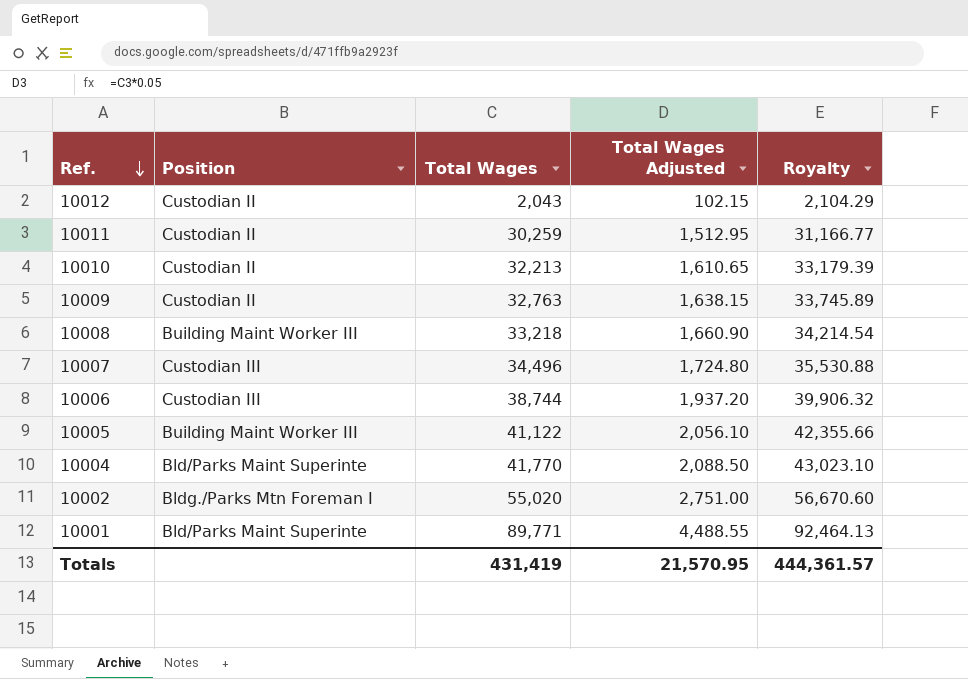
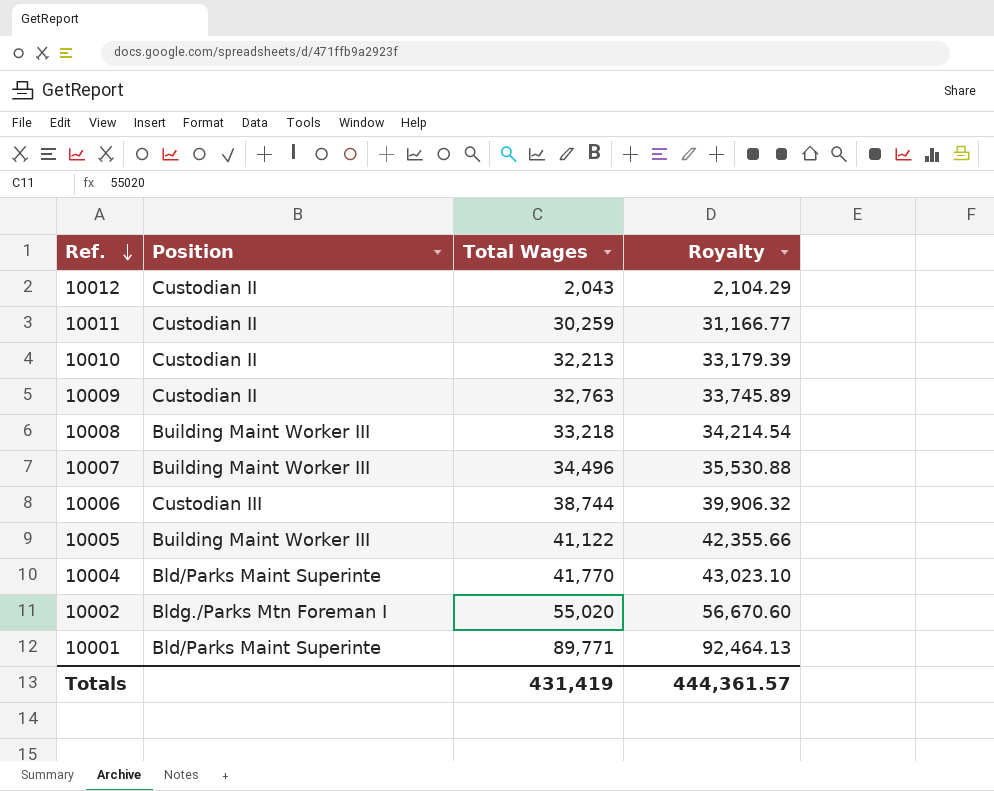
column Total Wages Adjusted | formula: [Total Wages] * 0.05 -> none
10007 | Position: Custodian III -> Building Maint Worker III

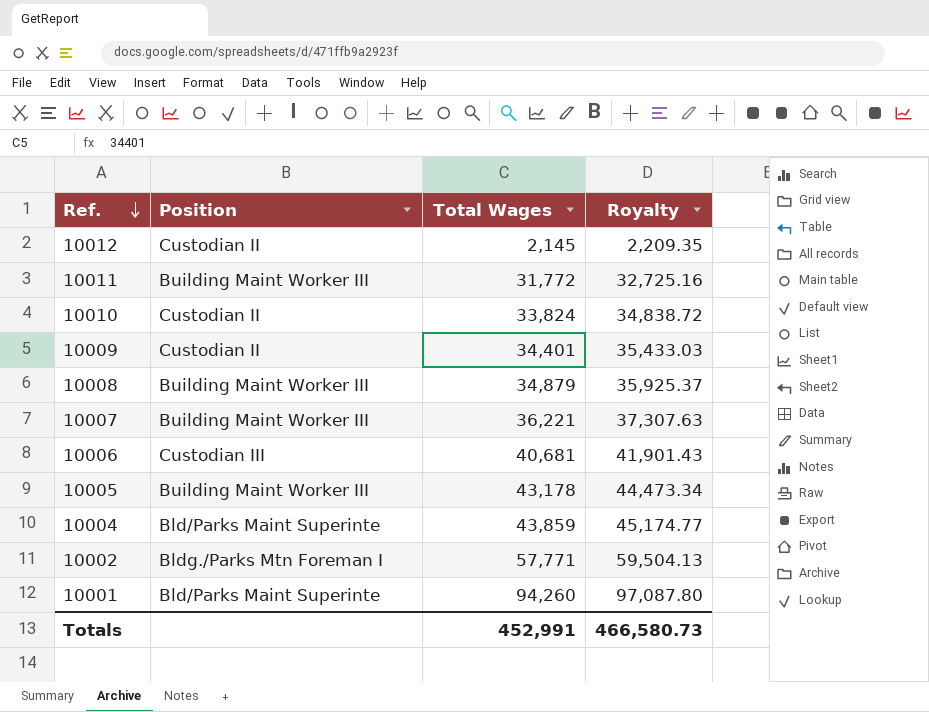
10012 | Total Wages: 2,043 -> 2,145
10012 | Royalty: 2,104.29 -> 2,209.35
10011 | Position: Custodian II -> Building Maint Worker III
10011 | Total Wages: 30,259 -> 31,772
10011 | Royalty: 31,166.77 -> 32,725.16
10010 | Total Wages: 32,213 -> 33,824
10010 | Royalty: 33,179.39 -> 34,838.72
10009 | Total Wages: 32,763 -> 34,401
10009 | Royalty: 33,745.89 -> 35,433.03
10008 | Total Wages: 33,218 -> 34,879
10008 | Royalty: 34,214.54 -> 35,925.37
10007 | Total Wages: 34,496 -> 36,221
10007 | Royalty: 35,530.88 -> 37,307.63
10006 | Total Wages: 38,744 -> 40,681
10006 | Royalty: 39,906.32 -> 41,901.43
10005 | Total Wages: 41,122 -> 43,178
10005 | Royalty: 42,355.66 -> 44,473.34
10004 | Total Wages: 41,770 -> 43,859
10004 | Royalty: 43,023.10 -> 45,174.77
10002 | Total Wages: 55,020 -> 57,771
10002 | Royalty: 56,670.60 -> 59,504.13
10001 | Total Wages: 89,771 -> 94,260
10001 | Royalty: 92,464.13 -> 97,087.80
Totals | Total Wages: 431,419 -> 452,991
Totals | Royalty: 444,361.57 -> 466,580.73

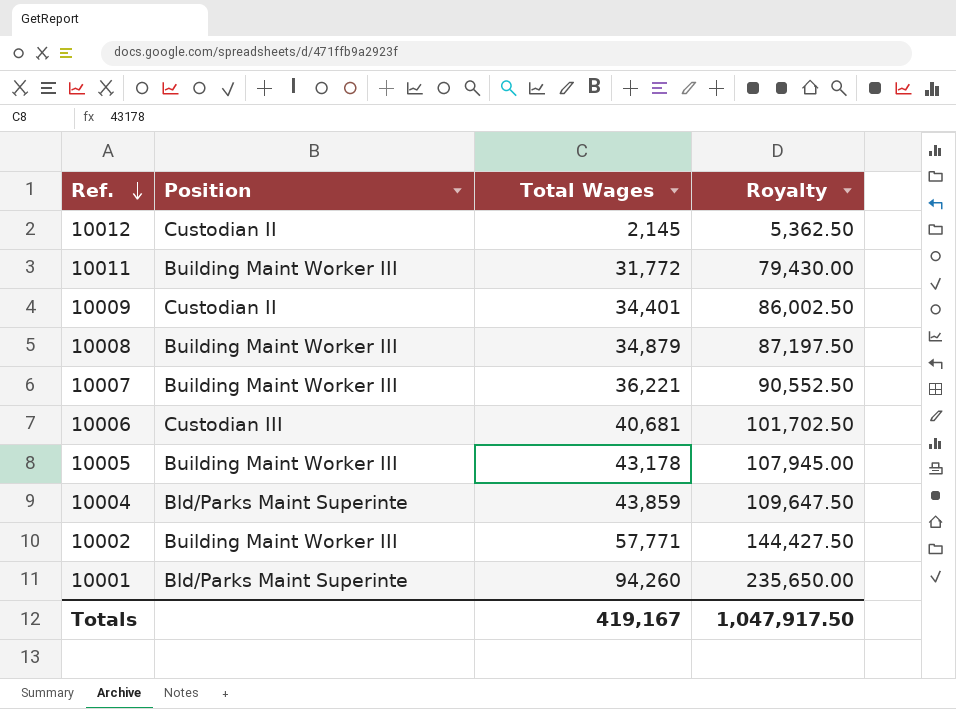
column Royalty | formula: [Total Wages] * 1.03 -> [Total Wages] * 2.5
row 10010: Custodian II | 33,824 | 34,838.72 -> none
10002 | Position: Bldg./Parks Mtn Foreman I -> Building Maint Worker III
Totals | Total Wages: 452,991 -> 419,167
Totals | Royalty: 466,580.73 -> 1,047,917.50

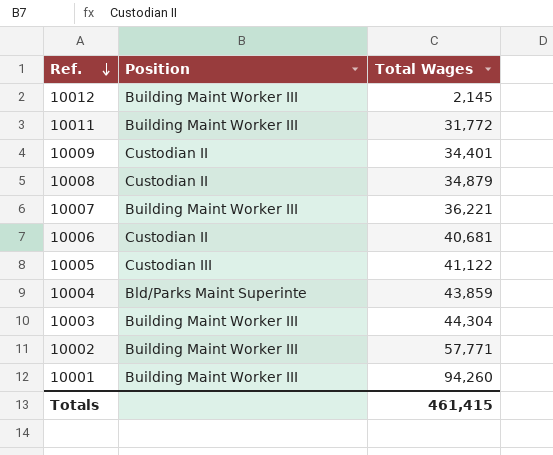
column Royalty | formula: [Total Wages] * 2.5 -> none
10012 | Position: Custodian II -> Building Maint Worker III
10008 | Position: Building Maint Worker III -> Custodian II
10006 | Position: Custodian III -> Custodian II
10005 | Position: Building Maint Worker III -> Custodian III
10005 | Total Wages: 43,178 -> 41,122
row 10003: none -> Building Maint Worker III | 44,304
10001 | Position: Bld/Parks Maint Superinte -> Building Maint Worker III
Totals | Total Wages: 419,167 -> 461,415

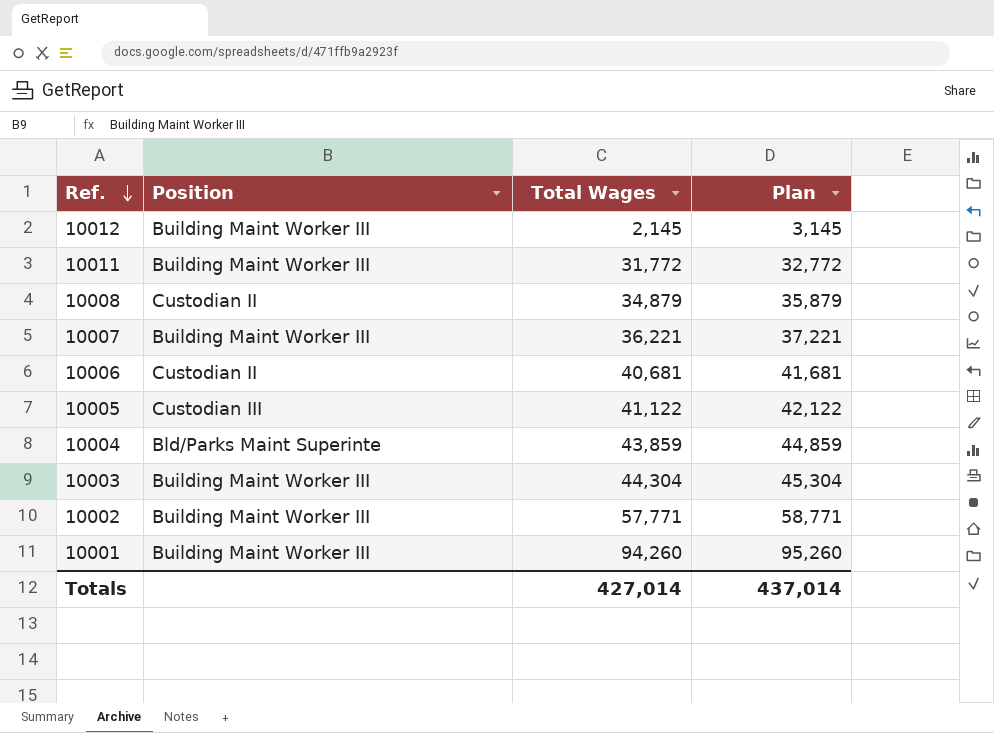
column Plan | formula: none -> [Total Wages] + 1000
row 10009: Custodian II | 34,401 -> none
Totals | Total Wages: 461,415 -> 427,014

